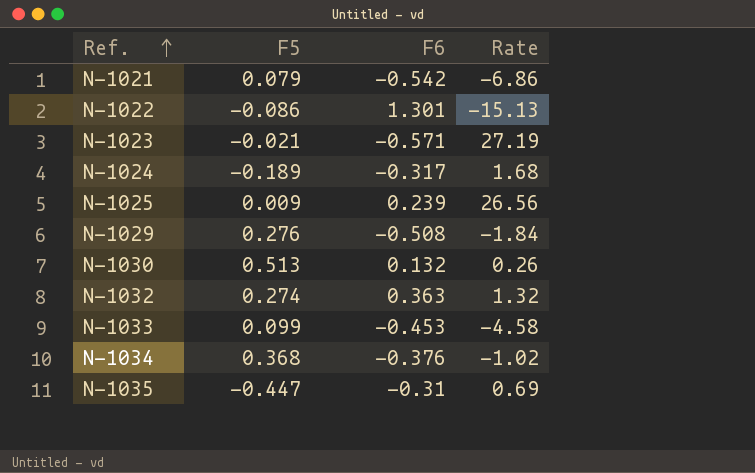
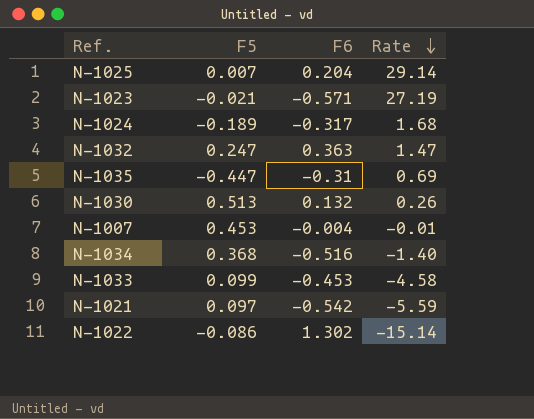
row order: Ref. ascending -> Rate descending
row N-1029: 0.276 | -0.508 | -1.84 -> none
N-1025 | F5: 0.009 -> 0.007
N-1025 | F6: 0.239 -> 0.204
N-1025 | Rate: 26.56 -> 29.14
N-1032 | F5: 0.274 -> 0.247
N-1032 | Rate: 1.32 -> 1.47
row N-1007: none -> 0.453 | -0.004 | -0.01
N-1034 | F6: -0.376 -> -0.516
N-1034 | Rate: -1.02 -> -1.40
N-1021 | F5: 0.079 -> 0.097
N-1021 | Rate: -6.86 -> -5.59
N-1022 | F6: 1.301 -> 1.302
N-1022 | Rate: -15.13 -> -15.14

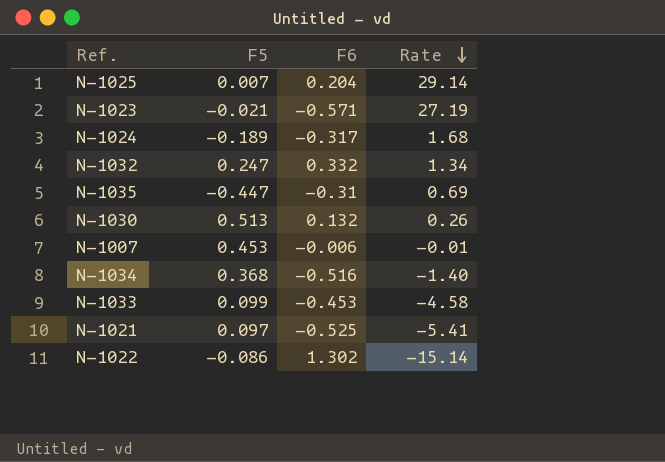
N-1032 | F6: 0.363 -> 0.332
N-1032 | Rate: 1.47 -> 1.34
N-1007 | F6: -0.004 -> -0.006
N-1021 | F6: -0.542 -> -0.525
N-1021 | Rate: -5.59 -> -5.41

